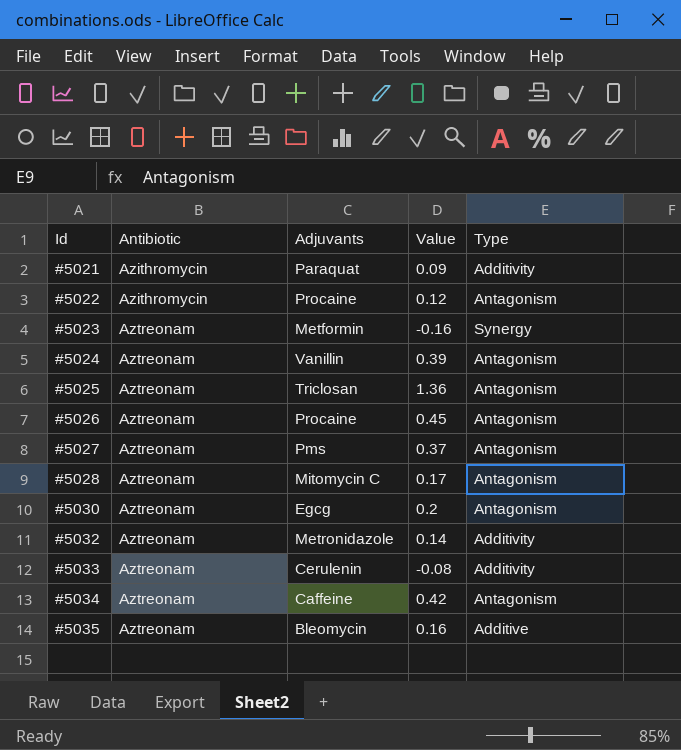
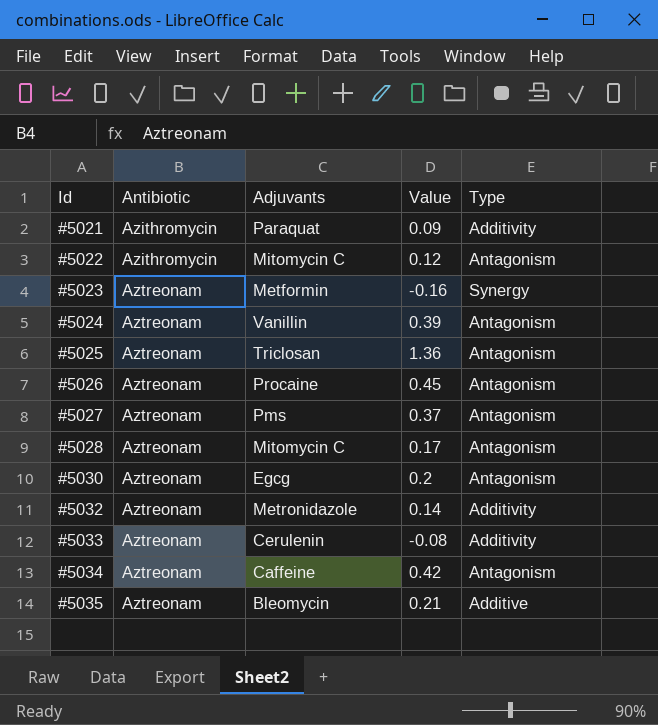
#5022 | Adjuvants: Procaine -> Mitomycin C
#5035 | Value: 0.16 -> 0.21

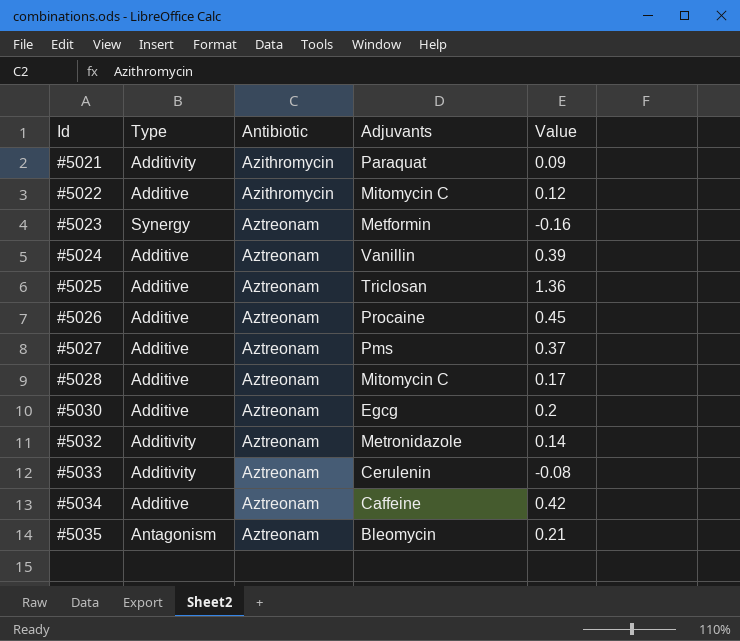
column Type | position: 5 -> 2
#5022 | Type: Antagonism -> Additive
#5024 | Type: Antagonism -> Additive
#5025 | Type: Antagonism -> Additive
#5026 | Type: Antagonism -> Additive
#5027 | Type: Antagonism -> Additive
#5028 | Type: Antagonism -> Additive
#5030 | Type: Antagonism -> Additive
#5034 | Type: Antagonism -> Additive
#5035 | Type: Additive -> Antagonism

